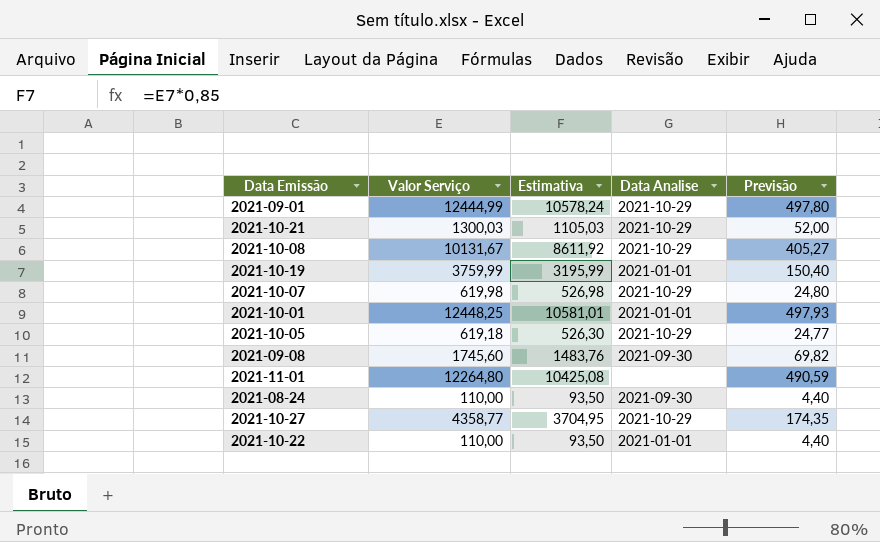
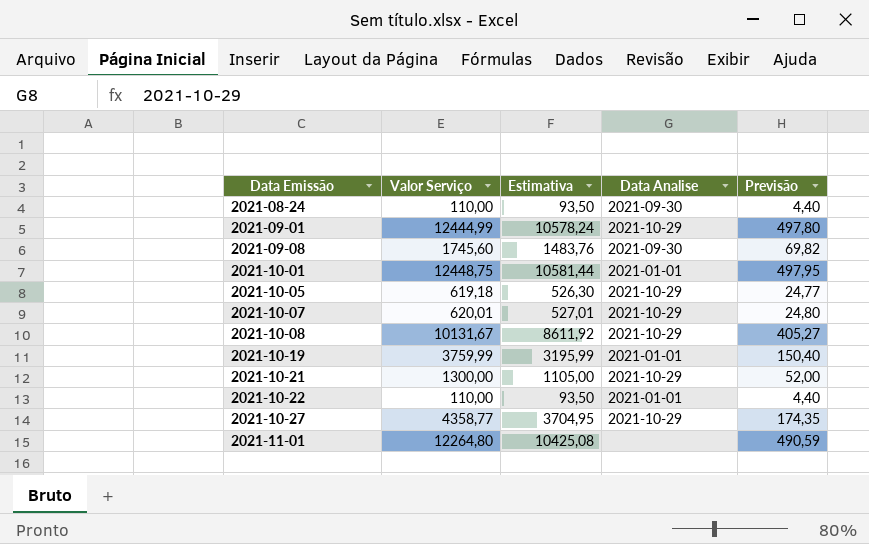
row order: none -> Data Emissão ascending
2021-10-01 | Valor Serviço: 12448,25 -> 12448,75
2021-10-01 | Estimativa: 10581,01 -> 10581,44
2021-10-01 | Previsão: 497,93 -> 497,95
2021-10-07 | Valor Serviço: 619,98 -> 620,01
2021-10-07 | Estimativa: 526,98 -> 527,01
2021-10-21 | Valor Serviço: 1300,03 -> 1300,00
2021-10-21 | Estimativa: 1105,03 -> 1105,00

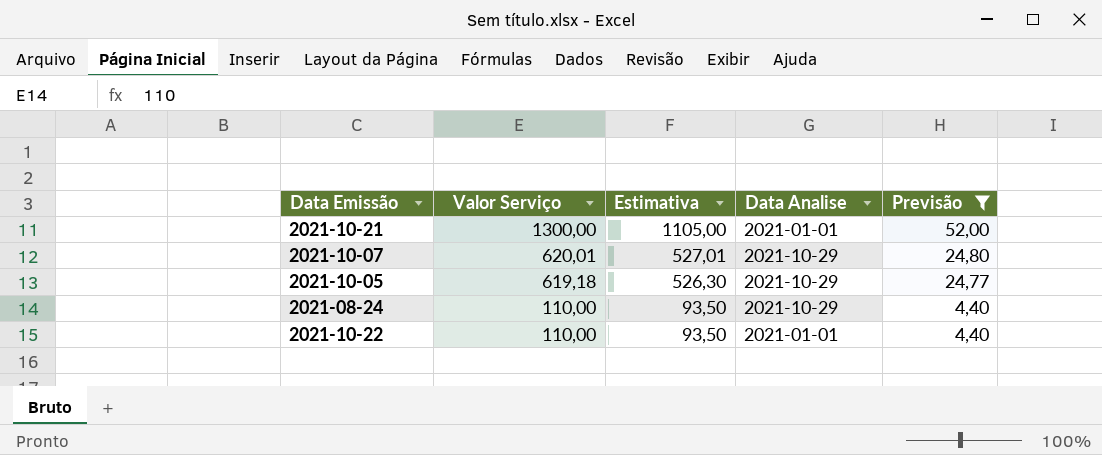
filter: none -> Previsão <= 52,00
row order: Data Emissão ascending -> Valor Serviço descending
2021-10-21 | Data Analise: 2021-10-29 -> 2021-01-01
2021-08-24 | Data Analise: 2021-09-30 -> 2021-10-29

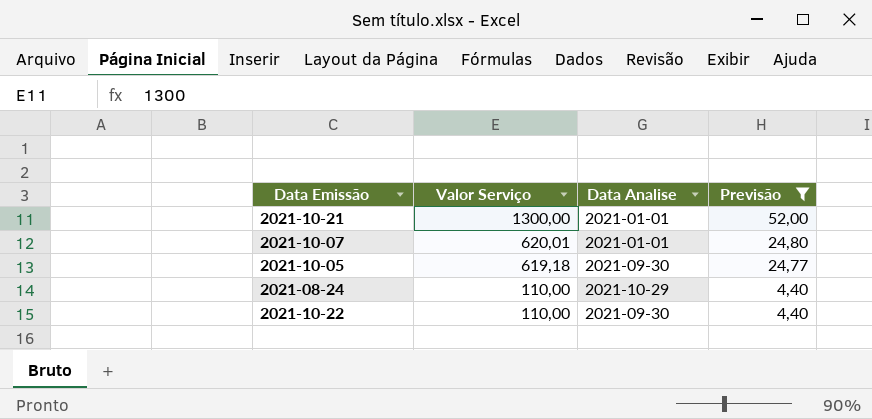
column Estimativa | formula: [Valor Serviço] * 0,85 -> none
2021-10-07 | Data Analise: 2021-10-29 -> 2021-01-01
2021-10-05 | Data Analise: 2021-10-29 -> 2021-09-30
2021-10-22 | Data Analise: 2021-01-01 -> 2021-09-30

